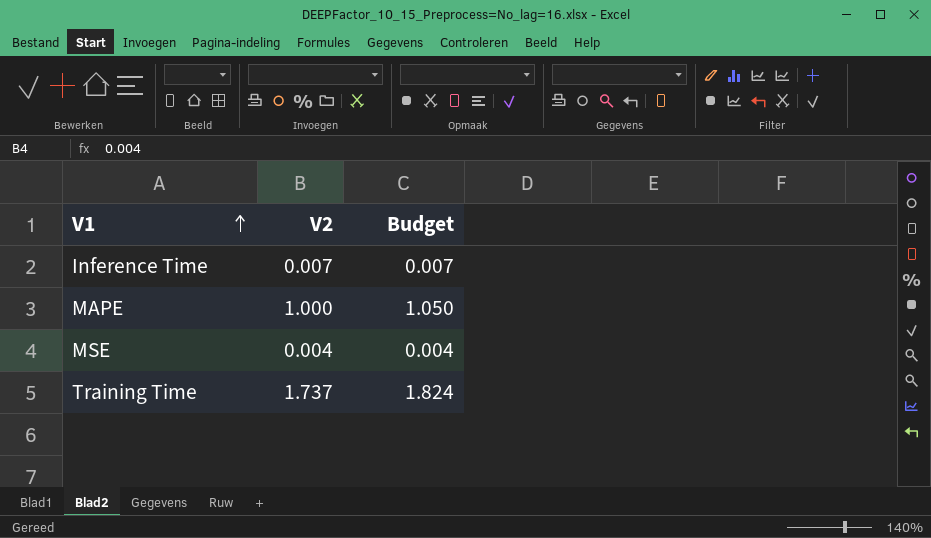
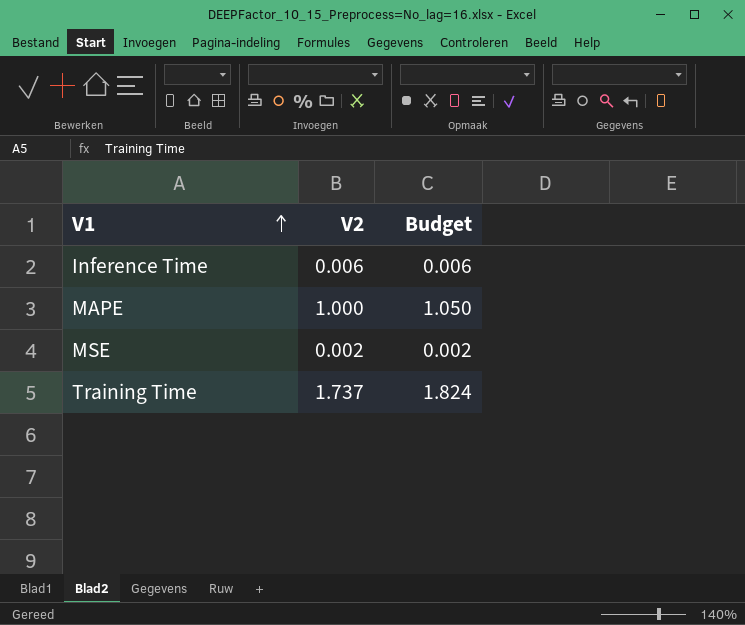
Inference Time | V2: 0.007 -> 0.006
Inference Time | Budget: 0.007 -> 0.006
MSE | V2: 0.004 -> 0.002
MSE | Budget: 0.004 -> 0.002

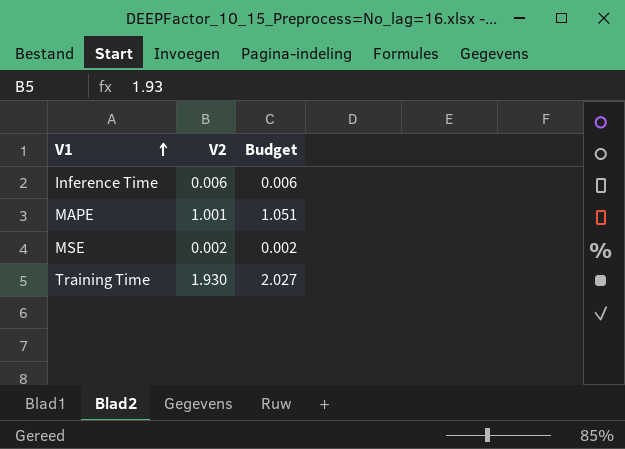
MAPE | V2: 1.000 -> 1.001
MAPE | Budget: 1.050 -> 1.051
Training Time | V2: 1.737 -> 1.930
Training Time | Budget: 1.824 -> 2.027

